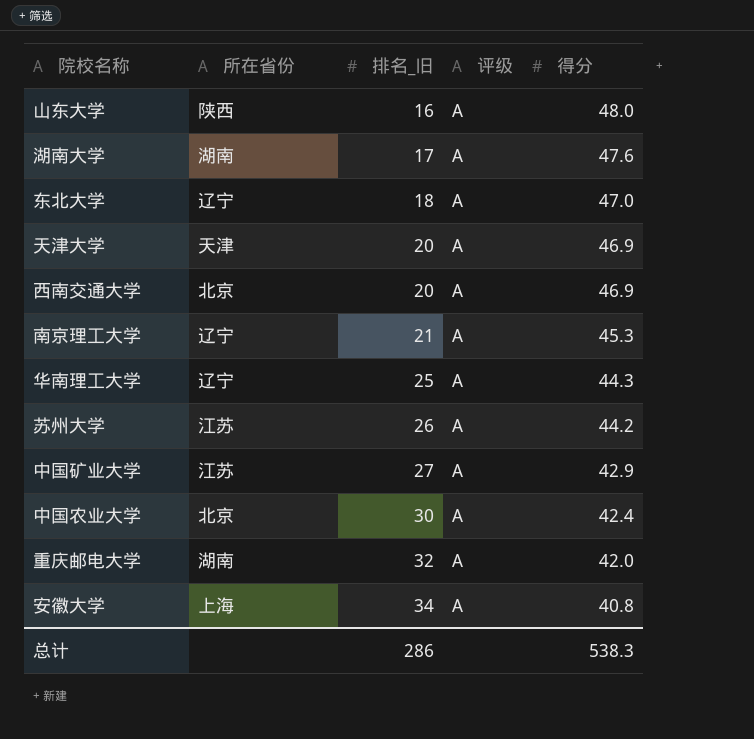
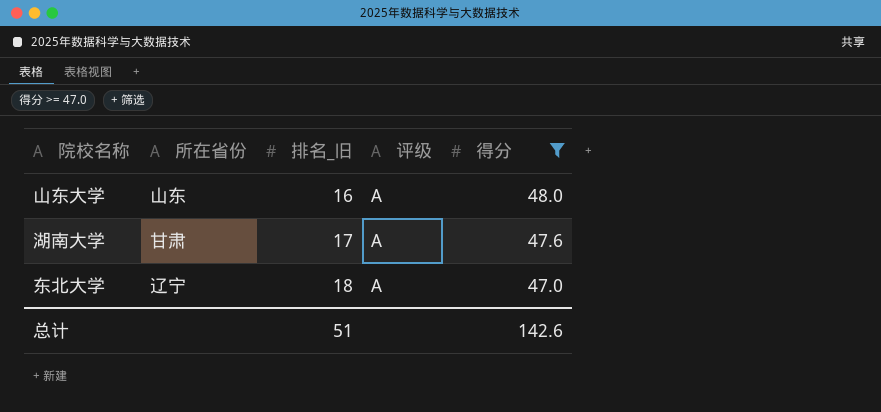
filter: none -> 得分 >= 47.0
山东大学 | 所在省份: 陕西 -> 山东
湖南大学 | 所在省份: 湖南 -> 甘肃
总计 | 排名_旧: 286 -> 51
总计 | 得分: 538.3 -> 142.6

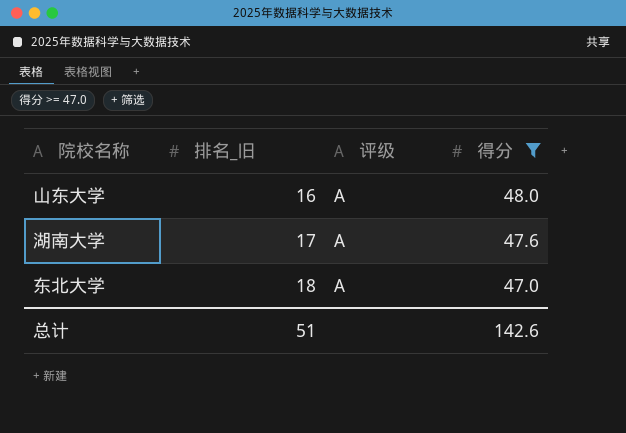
column 所在省份 | position: 2 -> none

